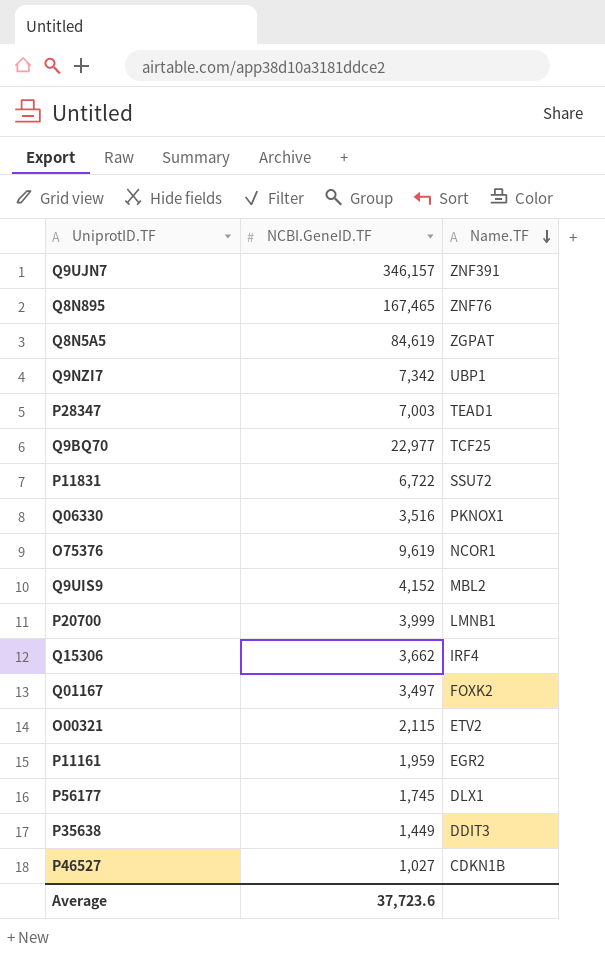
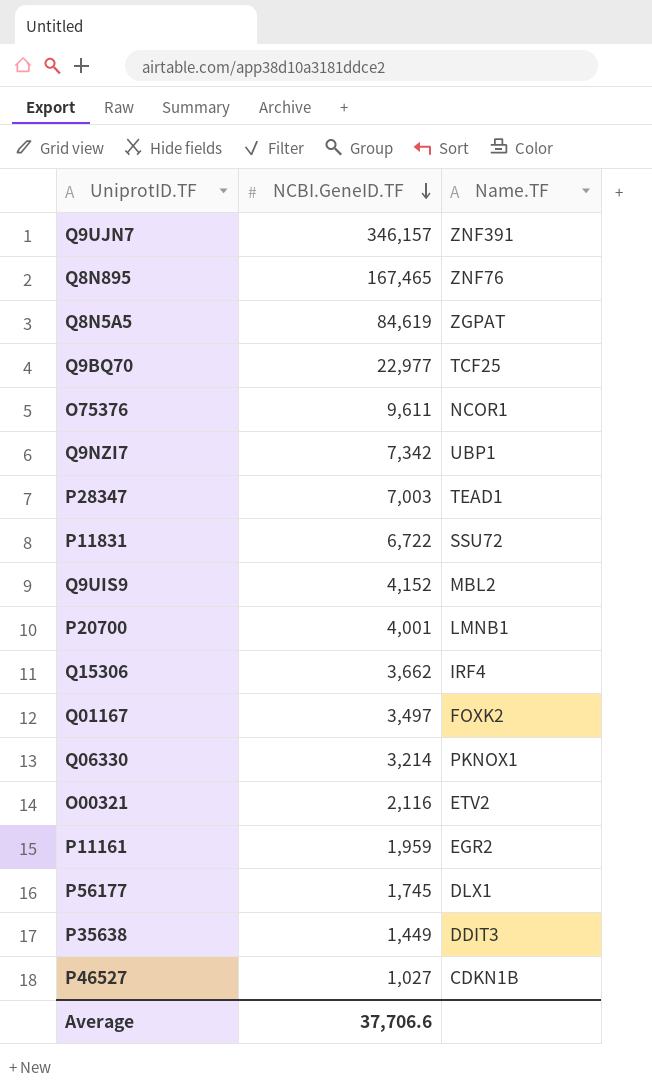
row order: Name.TF descending -> NCBI.GeneID.TF descending
O75376 | NCBI.GeneID.TF: 9,619 -> 9,611
P20700 | NCBI.GeneID.TF: 3,999 -> 4,001
Q06330 | NCBI.GeneID.TF: 3,516 -> 3,214
O00321 | NCBI.GeneID.TF: 2,115 -> 2,116
Average | NCBI.GeneID.TF: 37,723.6 -> 37,706.6

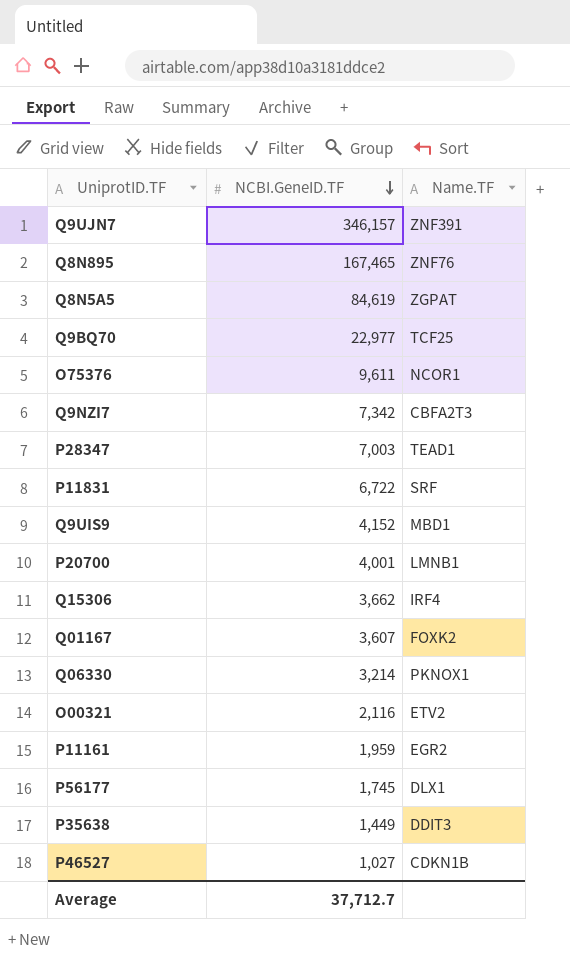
Q9NZI7 | Name.TF: UBP1 -> CBFA2T3
P11831 | Name.TF: SSU72 -> SRF
Q9UIS9 | Name.TF: MBL2 -> MBD1
Q01167 | NCBI.GeneID.TF: 3,497 -> 3,607
Average | NCBI.GeneID.TF: 37,706.6 -> 37,712.7

